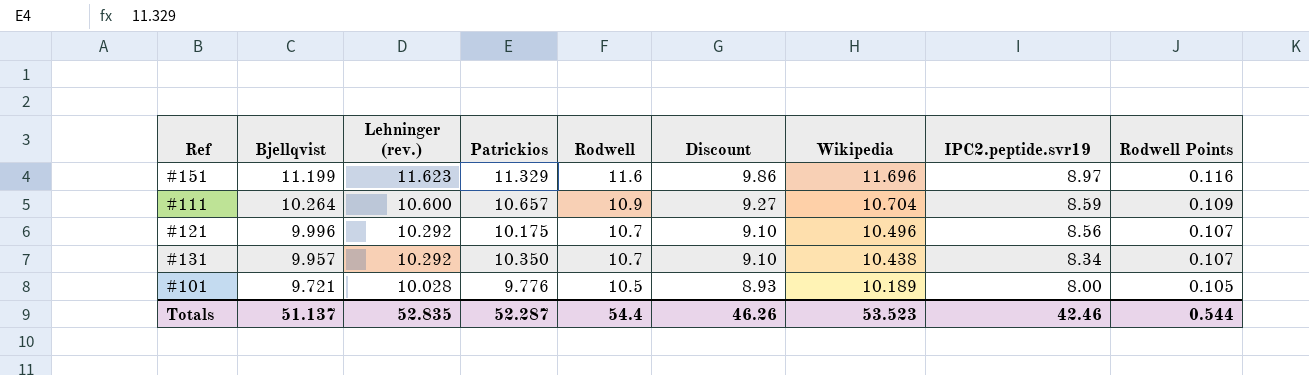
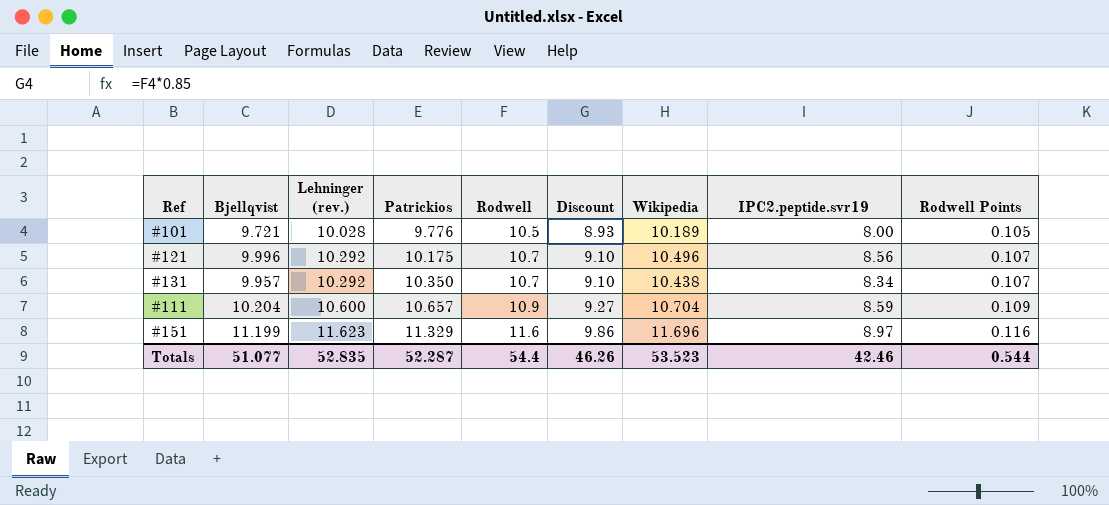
row order: Bjellqvist descending -> Lehninger (rev.) ascending
#111 | Bjellqvist: 10.264 -> 10.204
Totals | Bjellqvist: 51.137 -> 51.077

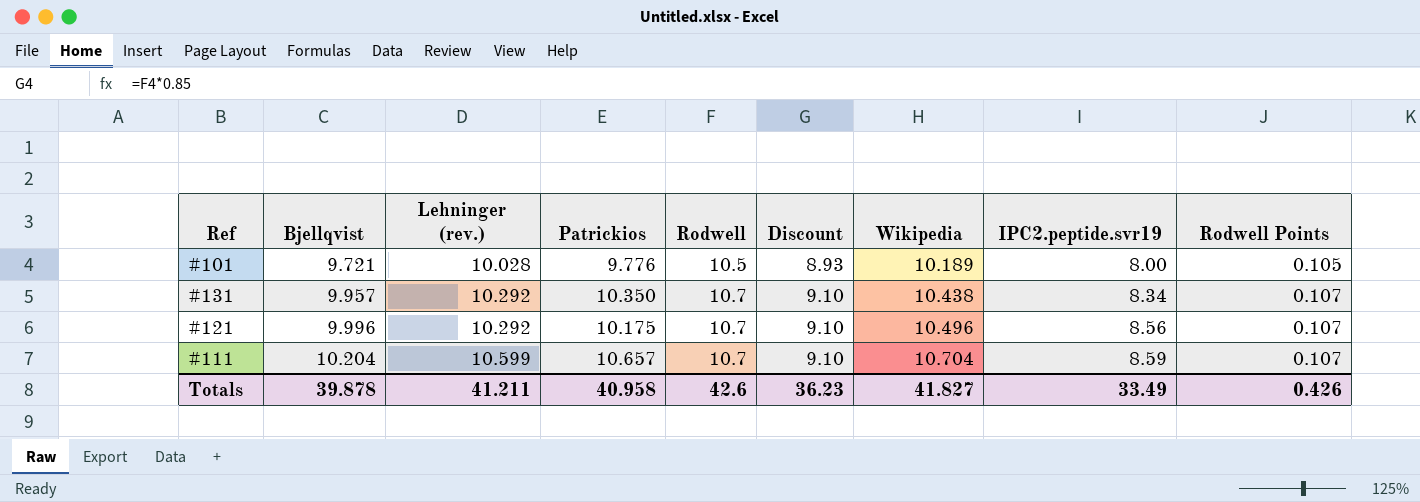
row order: Lehninger (rev.) ascending -> Bjellqvist ascending
row #151: 11.199 | 11.623 | 11.329 | 11.6 | 9.86 | 11.696 | 8.97 | 0.116 -> none
#111 | Lehninger (rev.): 10.600 -> 10.599
#111 | Rodwell: 10.9 -> 10.7
#111 | Discount: 9.27 -> 9.10
#111 | Rodwell Points: 0.109 -> 0.107
Totals | Bjellqvist: 51.077 -> 39.878
Totals | Lehninger (rev.): 52.835 -> 41.211
Totals | Patrickios: 52.287 -> 40.958
Totals | Rodwell: 54.4 -> 42.6
Totals | Discount: 46.26 -> 36.23
Totals | Wikipedia: 53.523 -> 41.827
Totals | IPC2.peptide.svr19: 42.46 -> 33.49
Totals | Rodwell Points: 0.544 -> 0.426

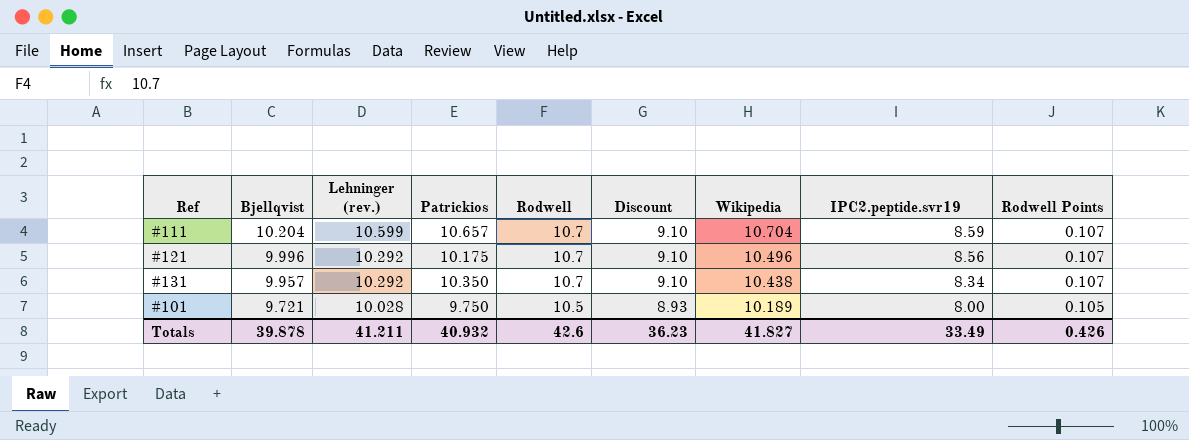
row order: Bjellqvist ascending -> Bjellqvist descending
#101 | Patrickios: 9.776 -> 9.750
Totals | Patrickios: 40.958 -> 40.932

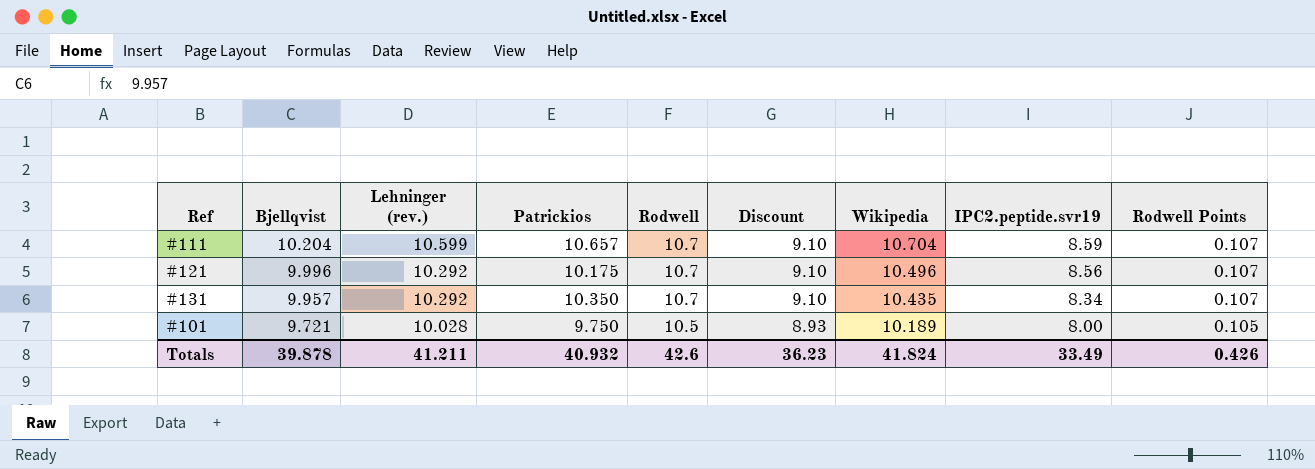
#131 | Wikipedia: 10.438 -> 10.435
Totals | Wikipedia: 41.827 -> 41.824

